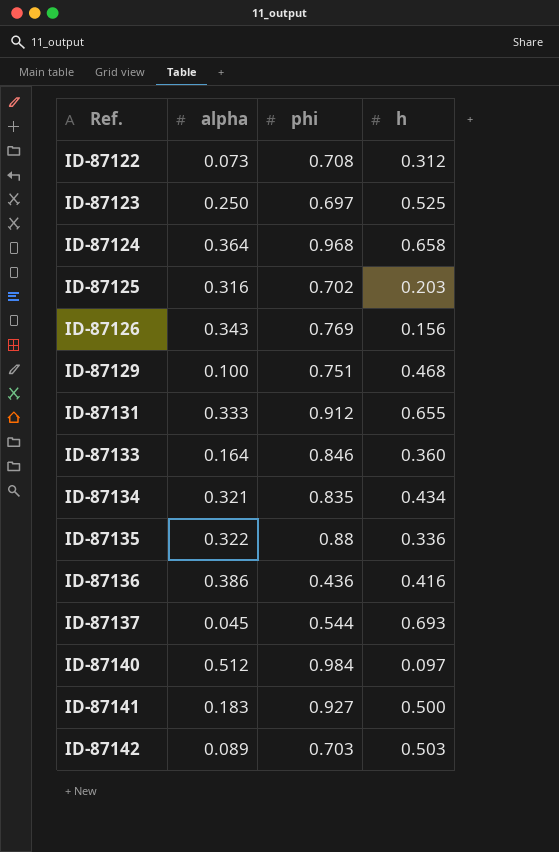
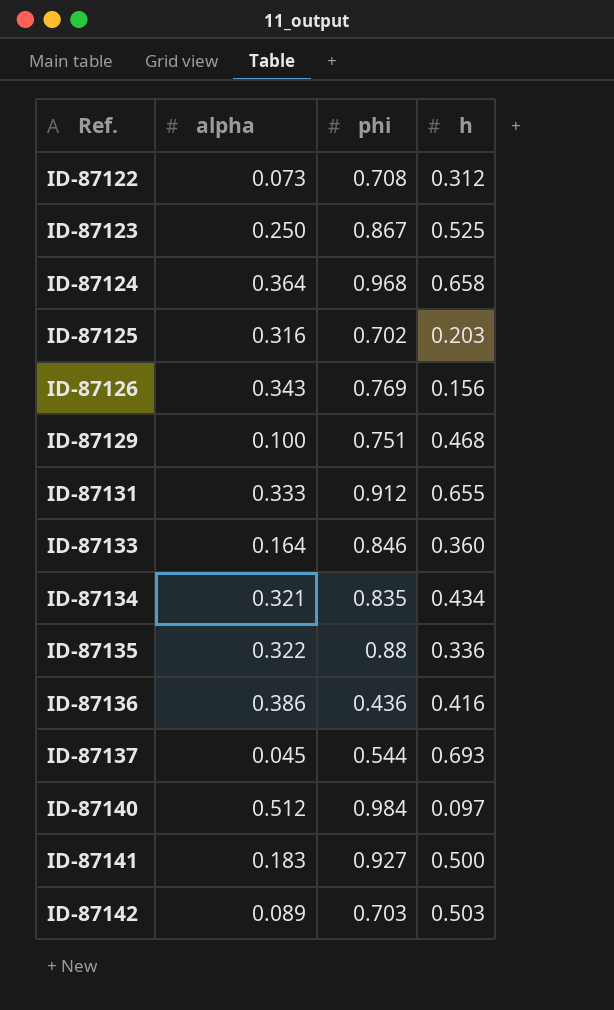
ID-87123 | phi: 0.697 -> 0.867

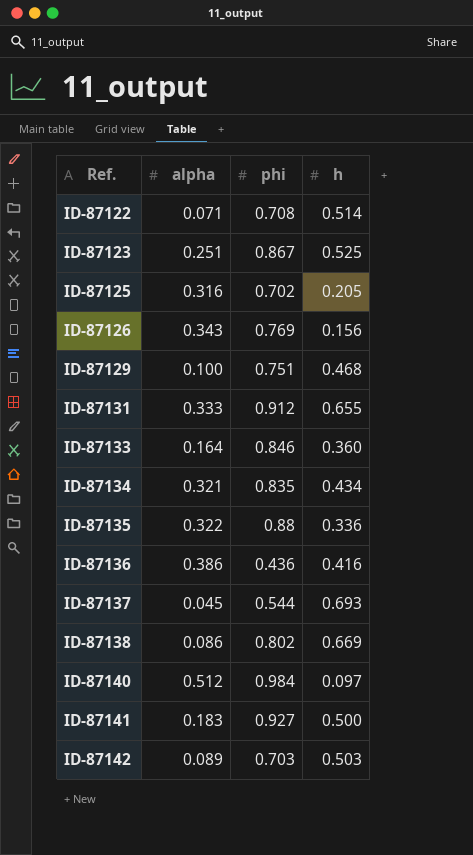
row ID-87124: 0.364 | 0.968 | 0.658 -> none
ID-87122 | alpha: 0.073 -> 0.071
ID-87122 | h: 0.312 -> 0.514
ID-87123 | alpha: 0.250 -> 0.251
ID-87125 | h: 0.203 -> 0.205
row ID-87138: none -> 0.086 | 0.802 | 0.669

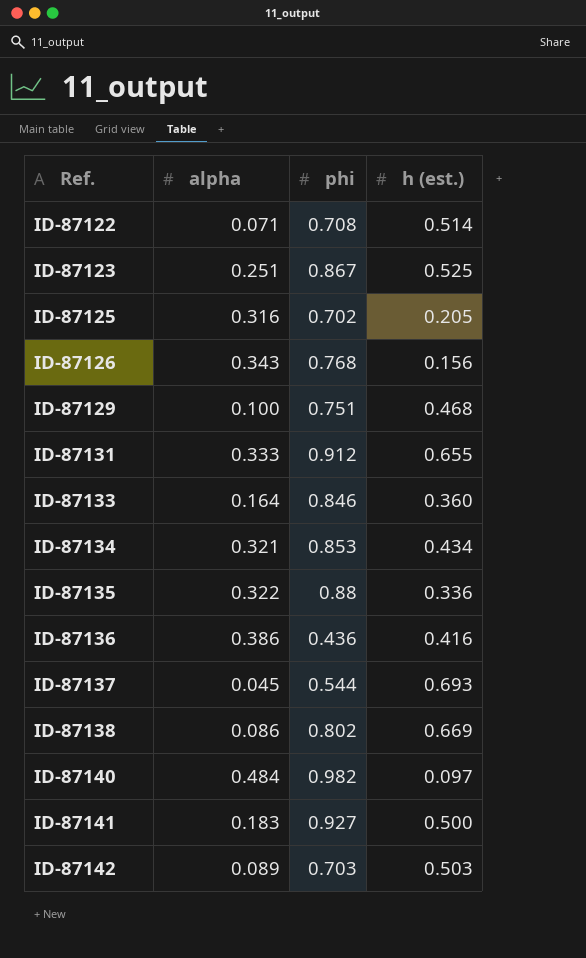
column name: h -> h (est.)
ID-87126 | phi: 0.769 -> 0.768
ID-87134 | phi: 0.835 -> 0.853
ID-87140 | alpha: 0.512 -> 0.484
ID-87140 | phi: 0.984 -> 0.982

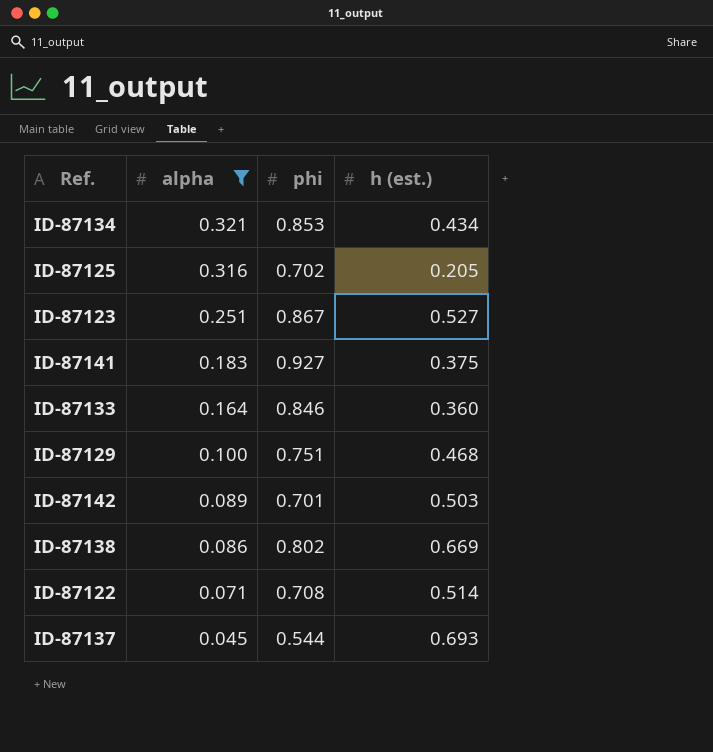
filter: none -> alpha <= 0.321
row order: Ref. ascending -> alpha descending
ID-87123 | h (est.): 0.525 -> 0.527
ID-87141 | h (est.): 0.500 -> 0.375
ID-87142 | phi: 0.703 -> 0.701

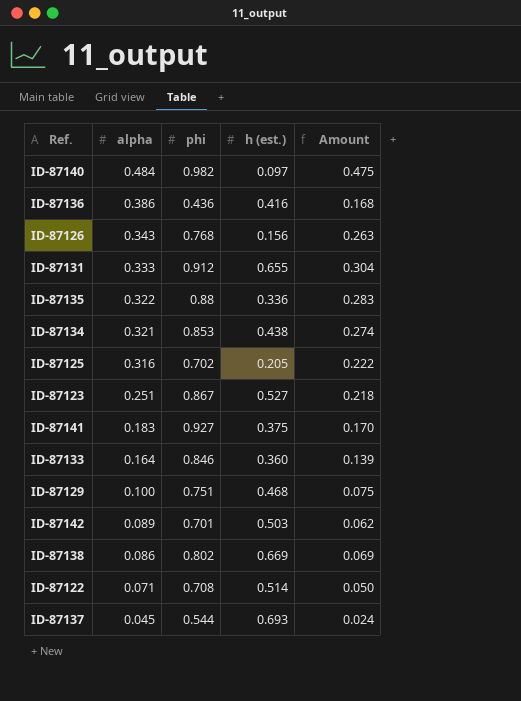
filter: alpha <= 0.321 -> none
column Amount | formula: none -> [alpha] * [phi]
ID-87134 | h (est.): 0.434 -> 0.438

